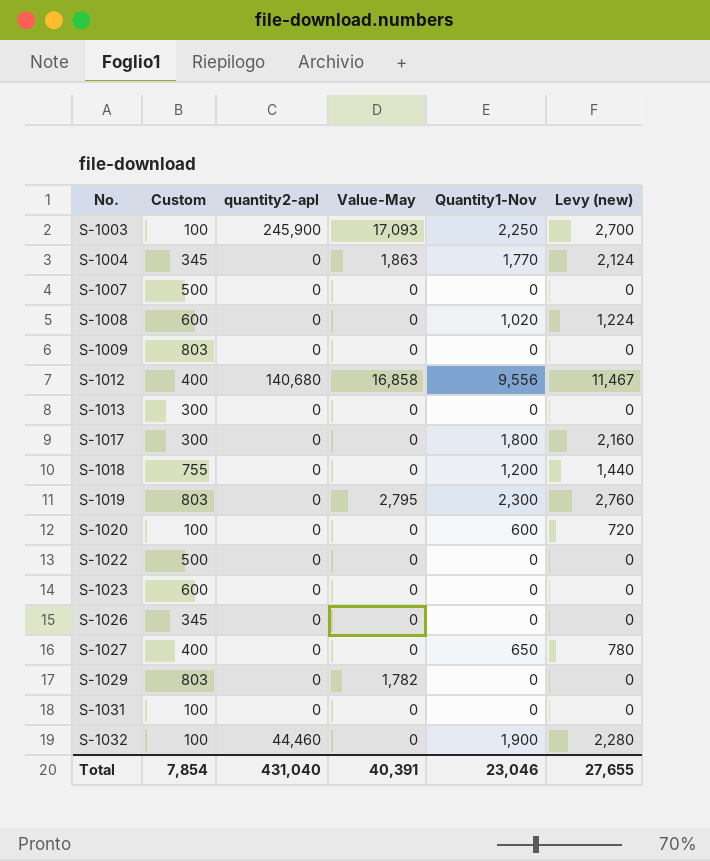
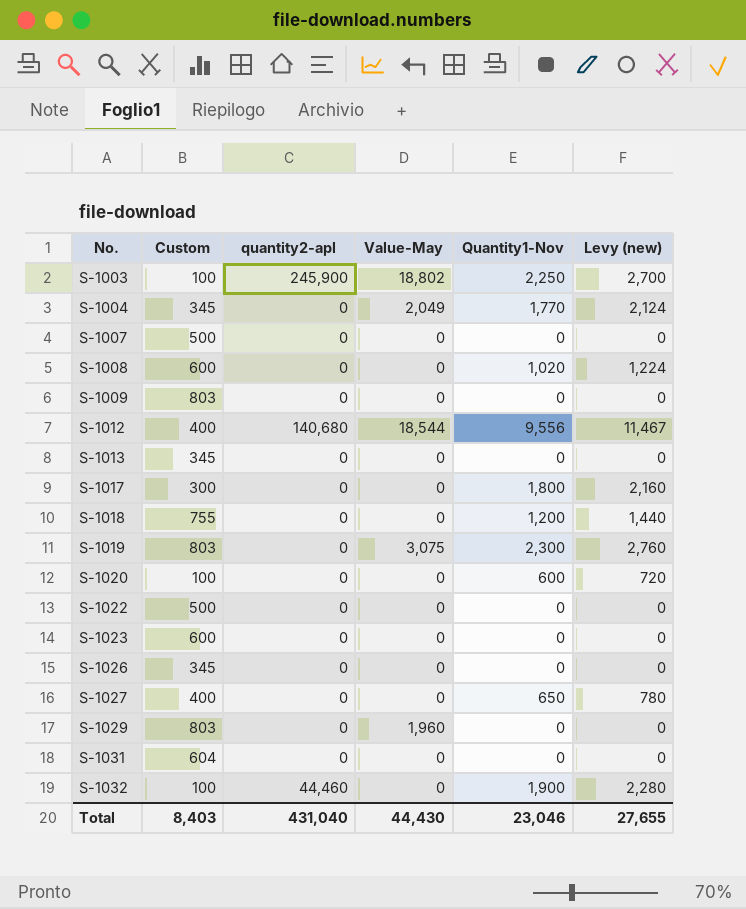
S-1003 | Value-May: 17,093 -> 18,802
S-1004 | Value-May: 1,863 -> 2,049
S-1012 | Value-May: 16,858 -> 18,544
S-1013 | Custom: 300 -> 345
S-1019 | Value-May: 2,795 -> 3,075
S-1029 | Value-May: 1,782 -> 1,960
S-1031 | Custom: 100 -> 604
Total | Custom: 7,854 -> 8,403
Total | Value-May: 40,391 -> 44,430

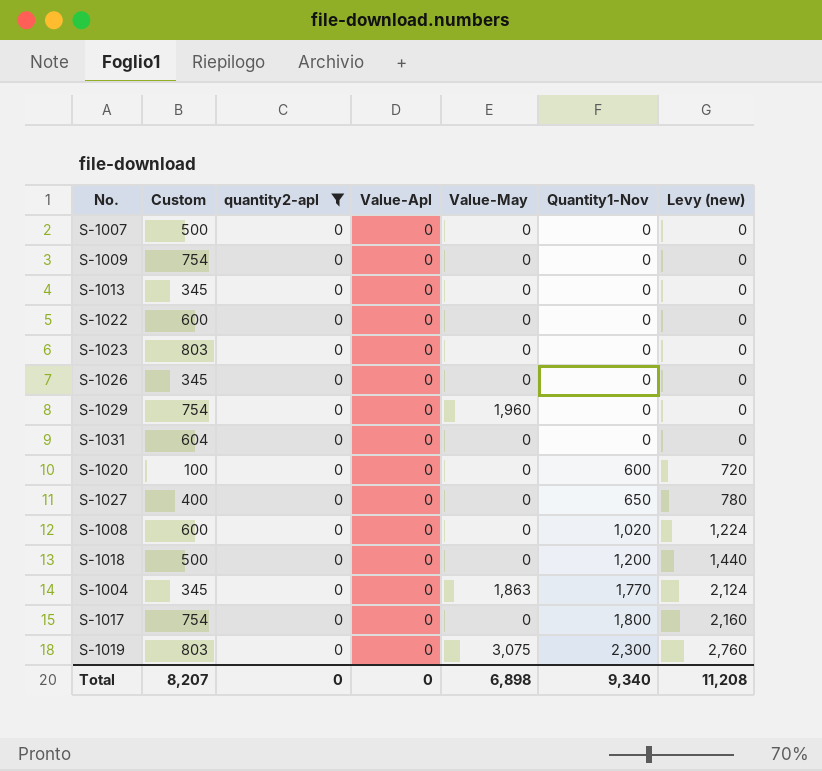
filter: none -> quantity2-apl = 0
row order: No. ascending -> Quantity1-Nov ascending
column Value-Apl | position: none -> 4
S-1009 | Custom: 803 -> 754
S-1022 | Custom: 500 -> 600
S-1023 | Custom: 600 -> 803
S-1029 | Custom: 803 -> 754
S-1018 | Custom: 755 -> 500
S-1004 | Value-May: 2,049 -> 1,863
S-1017 | Custom: 300 -> 754
Total | Custom: 8,403 -> 8,207
Total | quantity2-apl: 431,040 -> 0
Total | Value-May: 44,430 -> 6,898
Total | Quantity1-Nov: 23,046 -> 9,340
Total | Levy (new): 27,655 -> 11,208

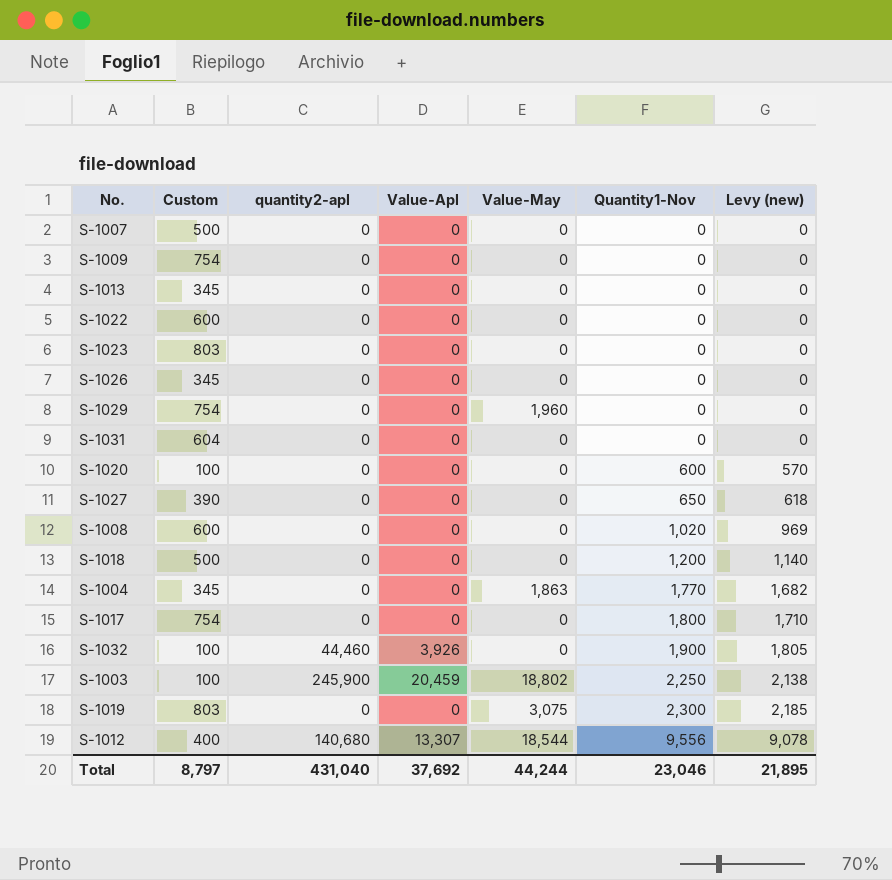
filter: quantity2-apl = 0 -> none
column Levy (new) | formula: [Quantity1-Nov] * 1.2 -> [Quantity1-Nov] * 0.95
S-1027 | Custom: 400 -> 390
Total | Custom: 8,207 -> 8,797
Total | quantity2-apl: 0 -> 431,040
Total | Value-Apl: 0 -> 37,692
Total | Value-May: 6,898 -> 44,244
Total | Quantity1-Nov: 9,340 -> 23,046
Total | Levy (new): 11,208 -> 21,895

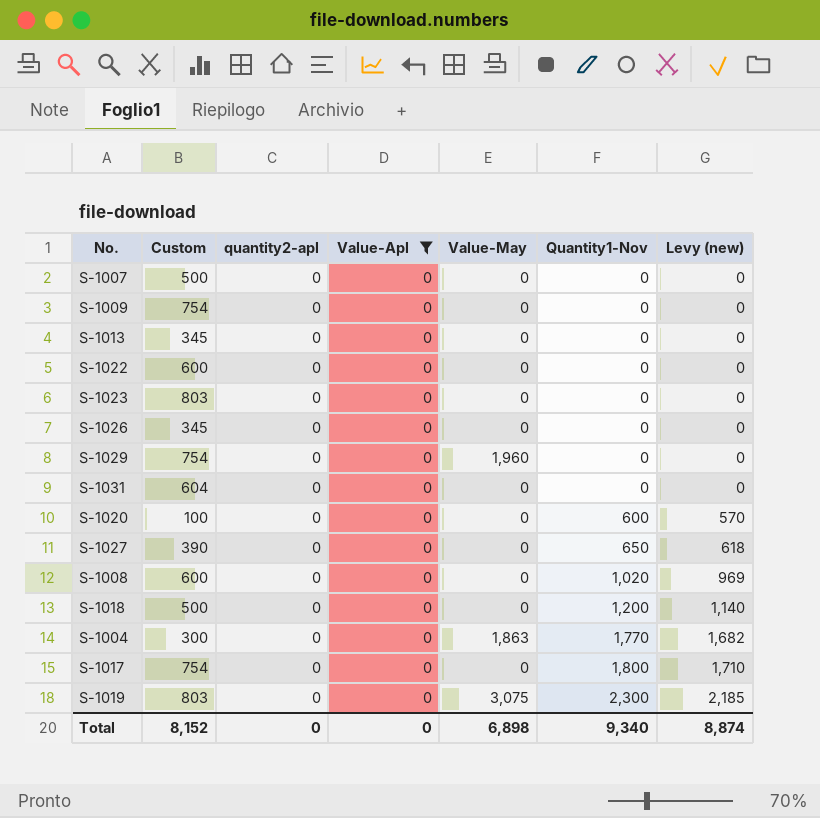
filter: none -> Value-Apl = 0
S-1004 | Custom: 345 -> 300
Total | Custom: 8,797 -> 8,152
Total | quantity2-apl: 431,040 -> 0
Total | Value-Apl: 37,692 -> 0
Total | Value-May: 44,244 -> 6,898
Total | Quantity1-Nov: 23,046 -> 9,340
Total | Levy (new): 21,895 -> 8,874

